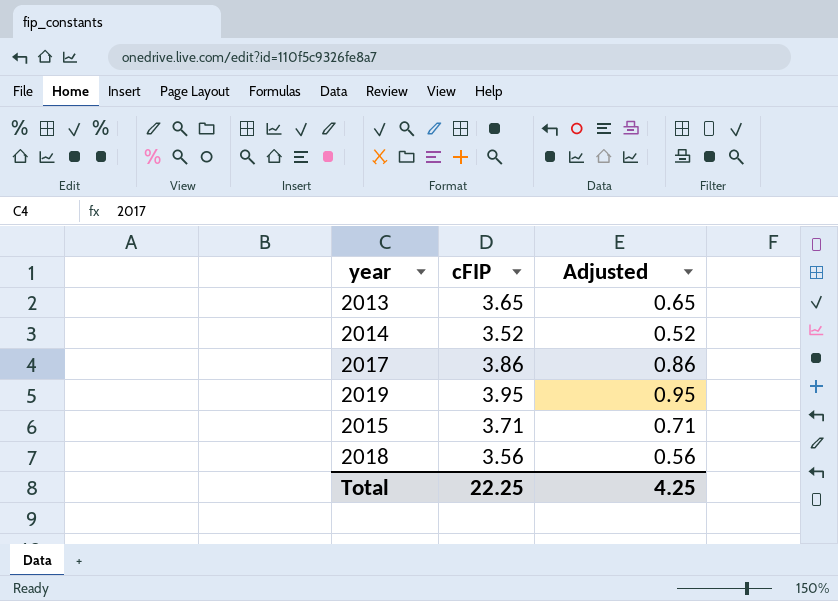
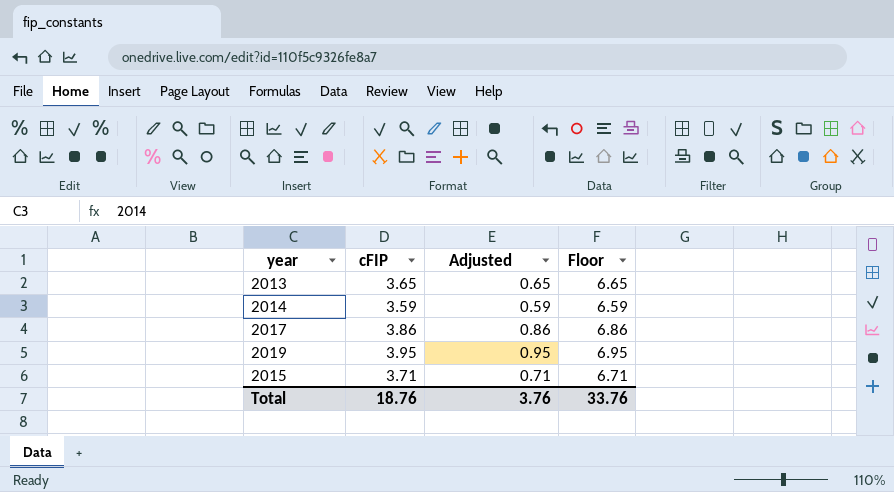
column Floor | formula: none -> [cFIP] + 3
row 2018: 3.56 | 0.56 -> none
2014 | cFIP: 3.52 -> 3.59
2014 | Adjusted: 0.52 -> 0.59
Total | cFIP: 22.25 -> 18.76
Total | Adjusted: 4.25 -> 3.76

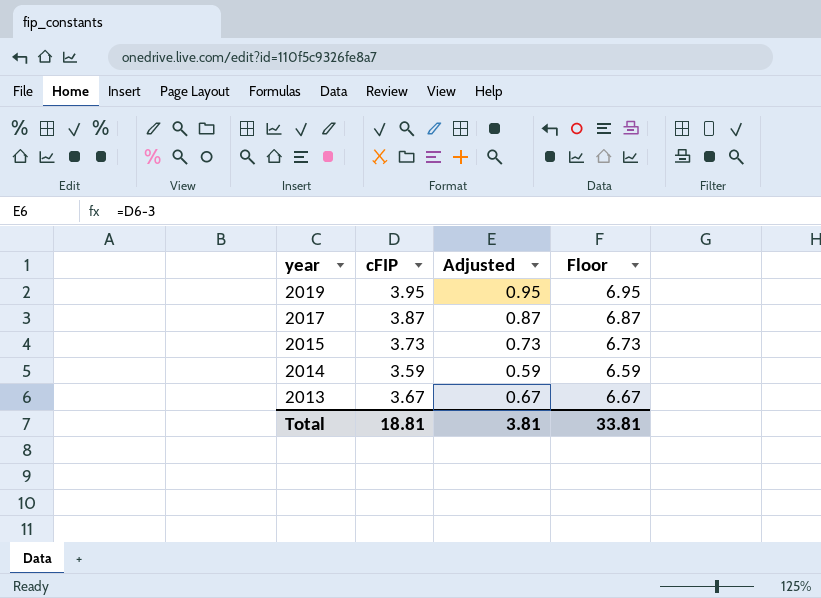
row order: none -> year descending
2017 | cFIP: 3.86 -> 3.87
2017 | Adjusted: 0.86 -> 0.87
2017 | Floor: 6.86 -> 6.87
2015 | cFIP: 3.71 -> 3.73
2015 | Adjusted: 0.71 -> 0.73
2015 | Floor: 6.71 -> 6.73
2013 | cFIP: 3.65 -> 3.67
2013 | Adjusted: 0.65 -> 0.67
2013 | Floor: 6.65 -> 6.67
Total | cFIP: 18.76 -> 18.81
Total | Adjusted: 3.76 -> 3.81
Total | Floor: 33.76 -> 33.81

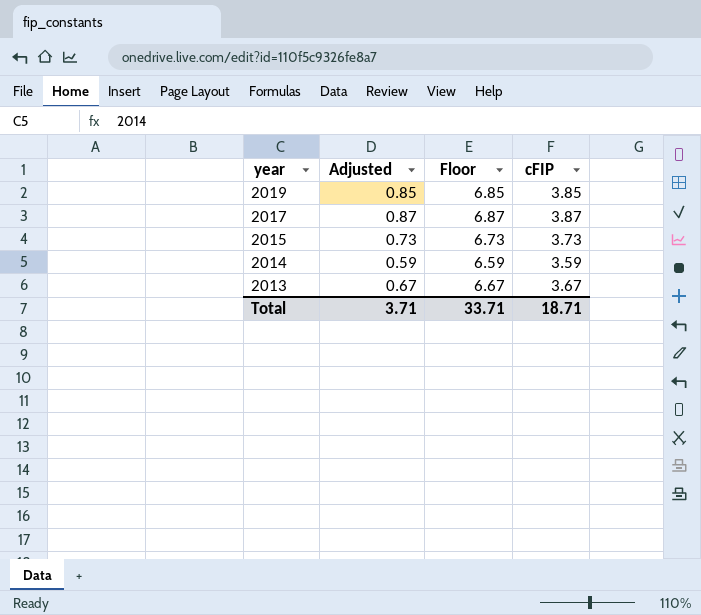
column cFIP | position: 2 -> 4
2019 | Adjusted: 0.95 -> 0.85
2019 | Floor: 6.95 -> 6.85
2019 | cFIP: 3.95 -> 3.85
Total | Adjusted: 3.81 -> 3.71
Total | Floor: 33.81 -> 33.71
Total | cFIP: 18.81 -> 18.71

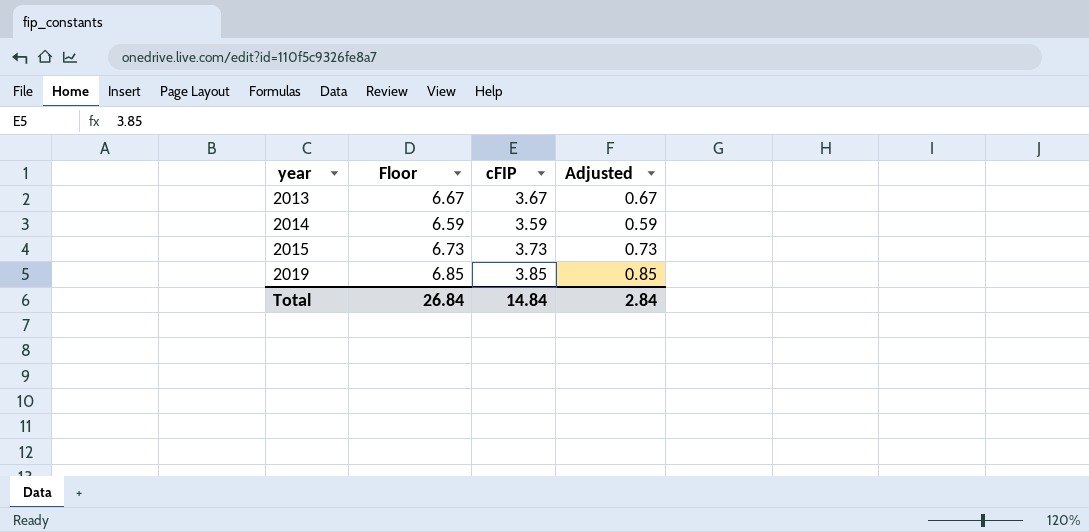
row order: year descending -> year ascending
column Adjusted | position: 2 -> 4
row 2017: 0.87 | 6.87 | 3.87 -> none
Total | Floor: 33.71 -> 26.84
Total | cFIP: 18.71 -> 14.84
Total | Adjusted: 3.71 -> 2.84

